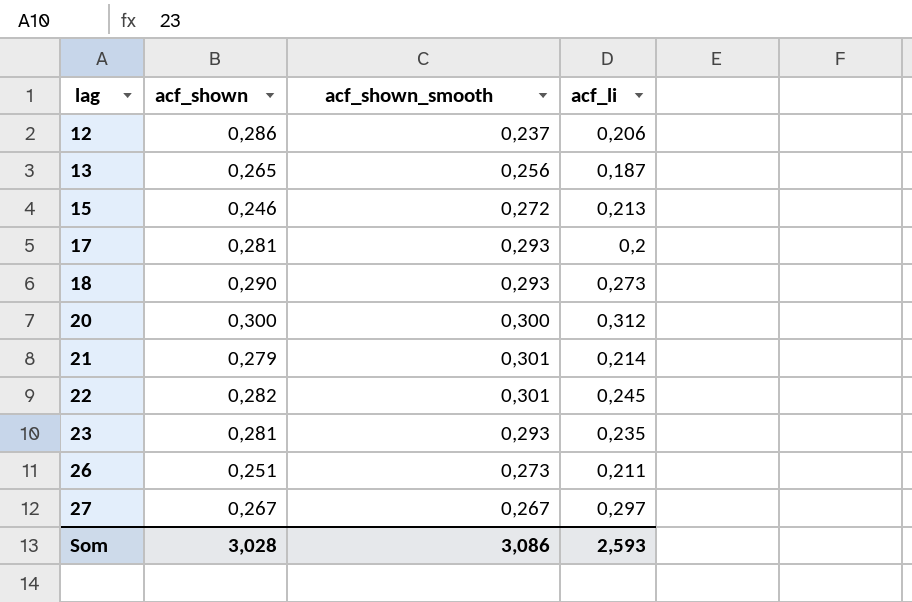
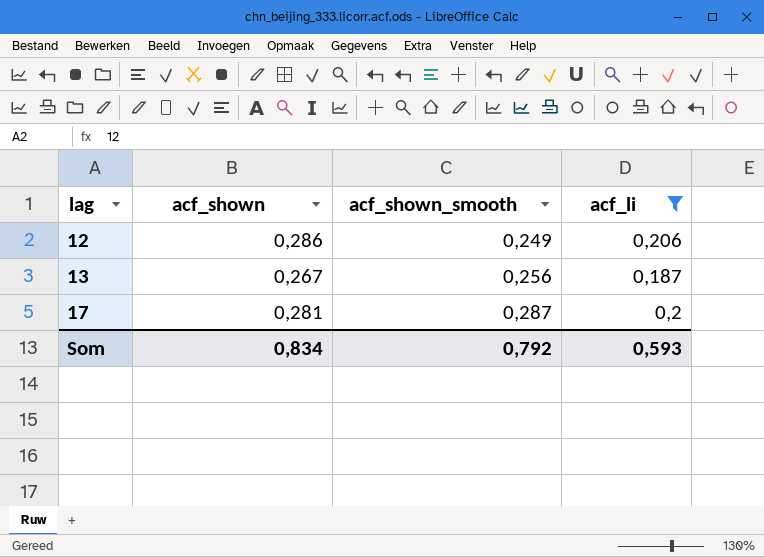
filter: none -> acf_li <= 0,206
12 | acf_shown_smooth: 0,237 -> 0,249
13 | acf_shown: 0,265 -> 0,267
17 | acf_shown_smooth: 0,293 -> 0,287
Som | acf_shown: 3,028 -> 0,834
Som | acf_shown_smooth: 3,086 -> 0,792
Som | acf_li: 2,593 -> 0,593

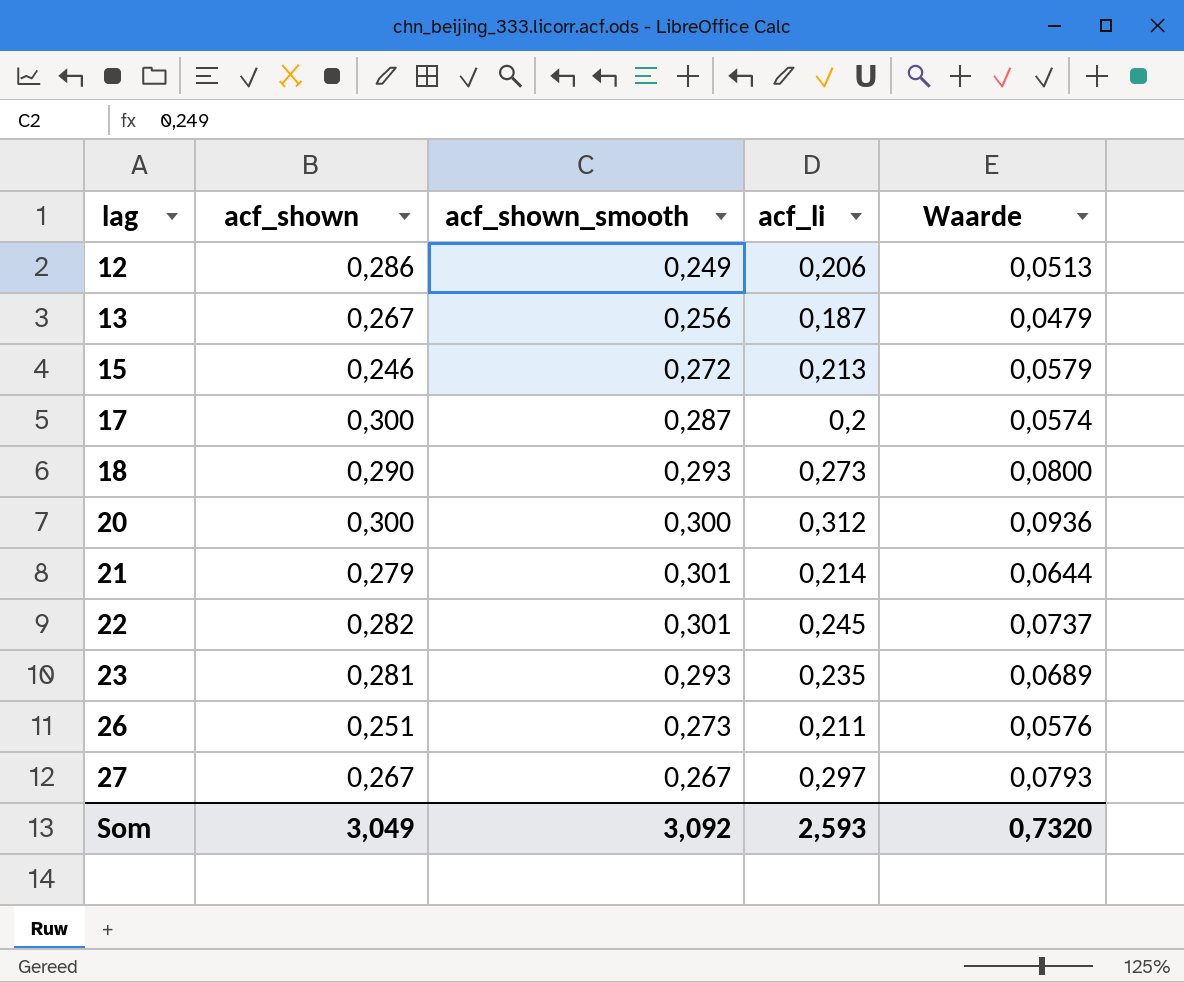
filter: acf_li <= 0,206 -> none
column Waarde | formula: none -> [acf_shown_smooth] * [acf_li]
17 | acf_shown: 0,281 -> 0,300
Som | acf_shown: 0,834 -> 3,049
Som | acf_shown_smooth: 0,792 -> 3,092
Som | acf_li: 0,593 -> 2,593

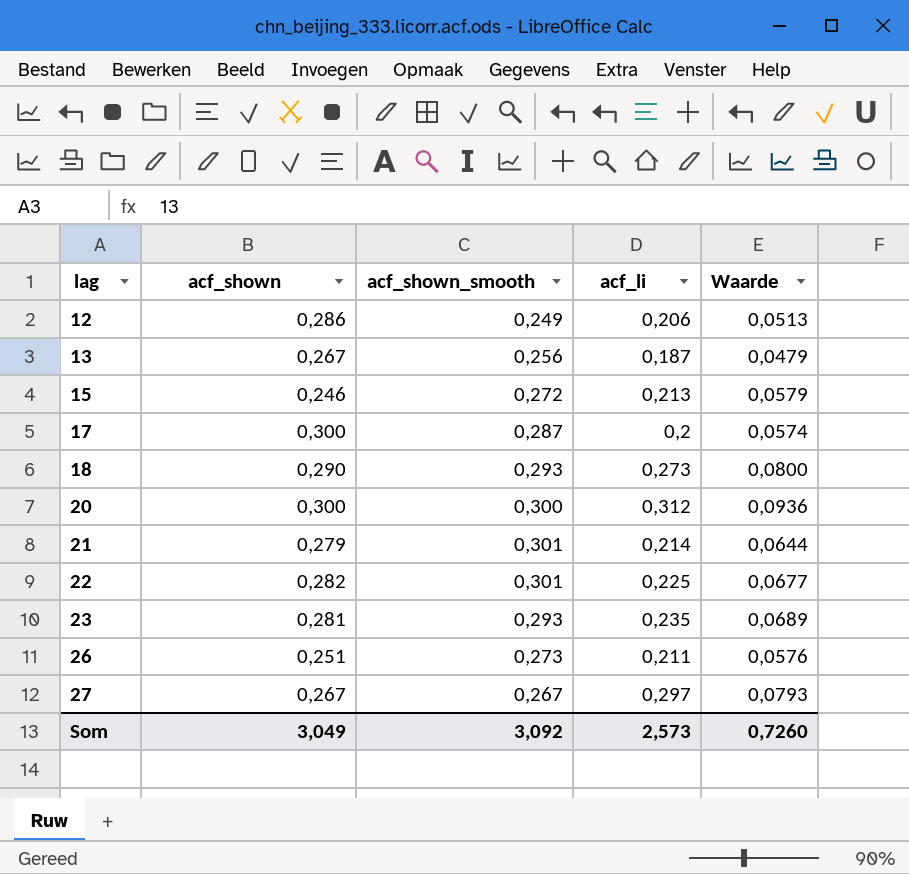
22 | acf_li: 0,245 -> 0,225
22 | Waarde: 0,0737 -> 0,0677
Som | acf_li: 2,593 -> 2,573
Som | Waarde: 0,7320 -> 0,7260

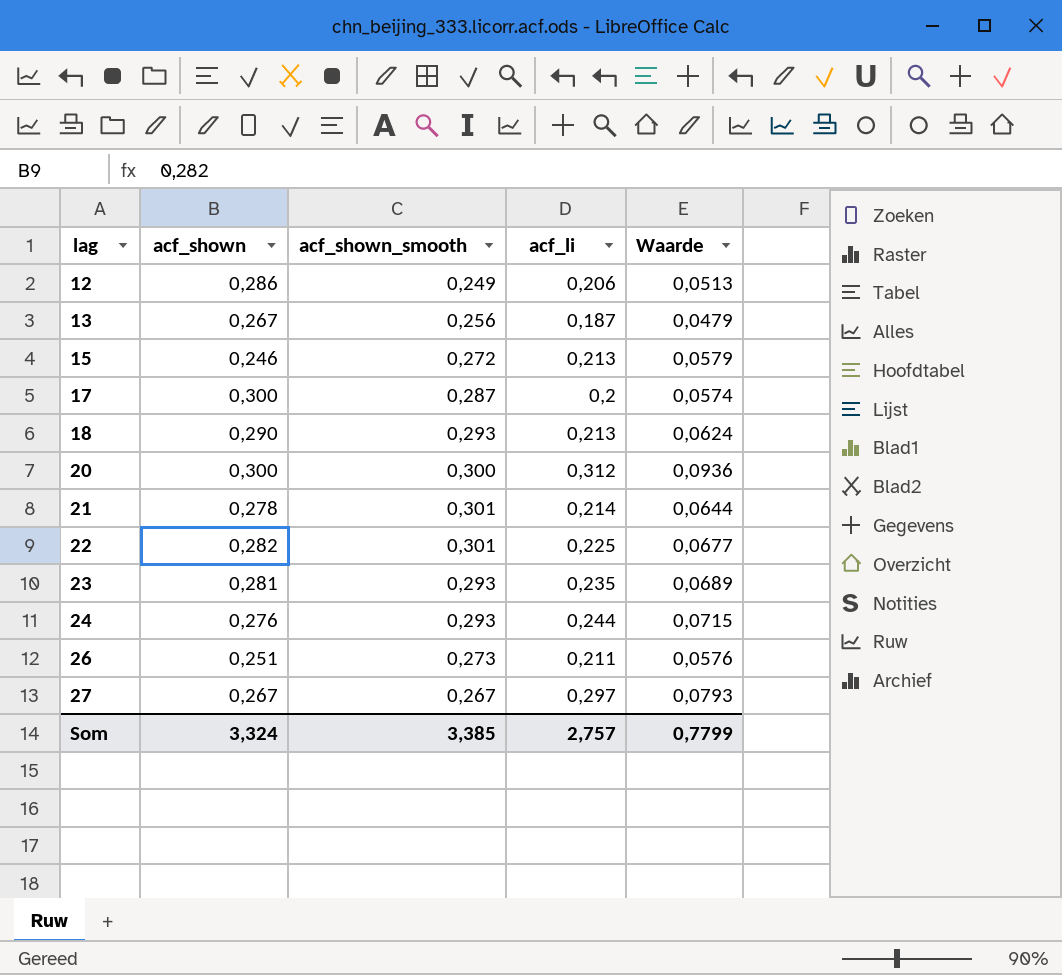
18 | acf_li: 0,273 -> 0,213
18 | Waarde: 0,0800 -> 0,0624
21 | acf_shown: 0,279 -> 0,278
row 24: none -> 0,276 | 0,293 | 0,244 | 0,0715
Som | acf_shown: 3,049 -> 3,324
Som | acf_shown_smooth: 3,092 -> 3,385
Som | acf_li: 2,573 -> 2,757
Som | Waarde: 0,7260 -> 0,7799

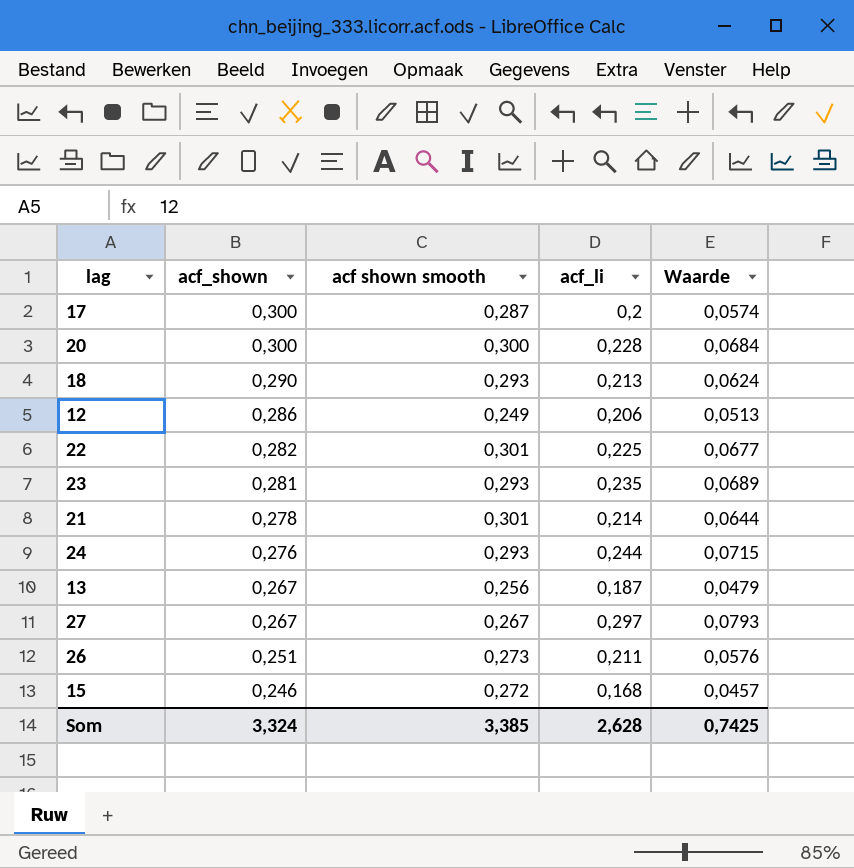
row order: lag ascending -> acf_shown descending
column name: acf_shown_smooth -> acf shown smooth
20 | acf_li: 0,312 -> 0,228
20 | Waarde: 0,0936 -> 0,0684
15 | acf_li: 0,213 -> 0,168
15 | Waarde: 0,0579 -> 0,0457
Som | acf_li: 2,757 -> 2,628
Som | Waarde: 0,7799 -> 0,7425

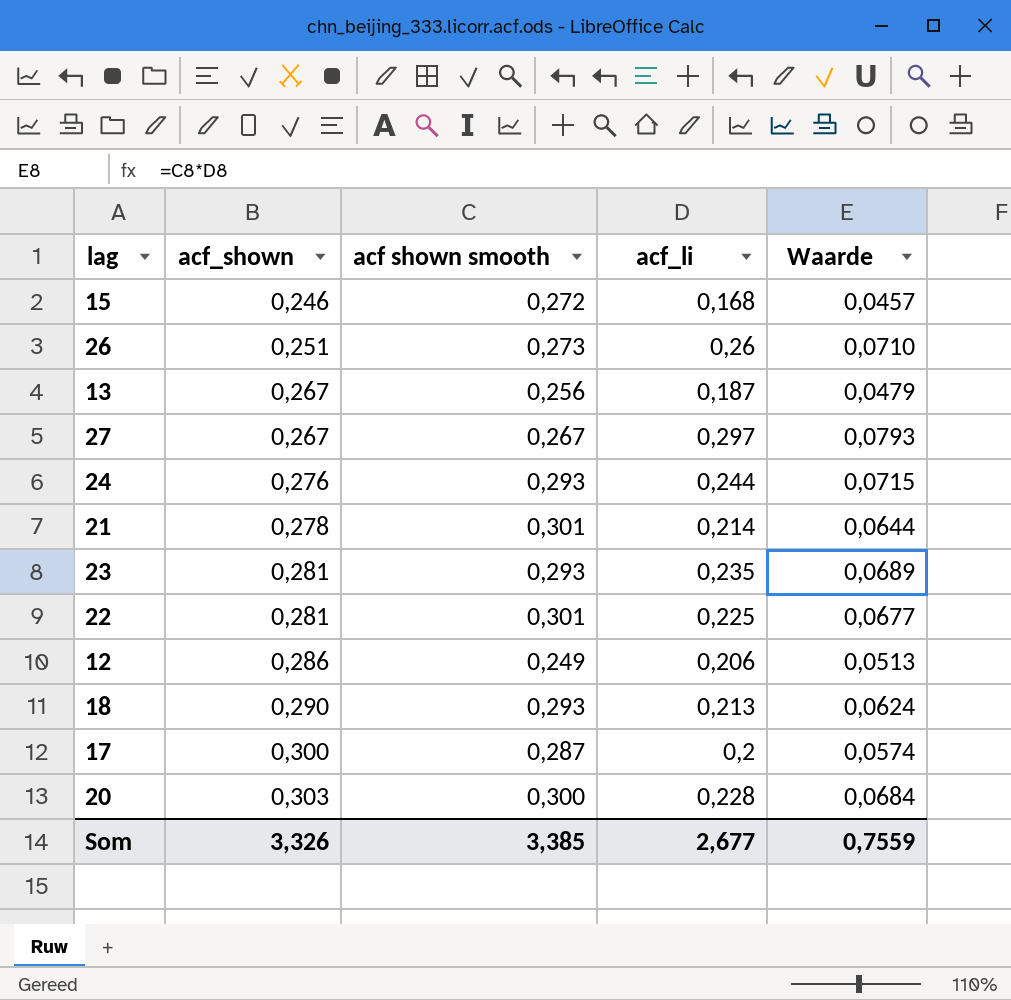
row order: acf_shown descending -> acf_shown ascending
26 | acf_li: 0,211 -> 0,26
26 | Waarde: 0,0576 -> 0,0710
22 | acf_shown: 0,282 -> 0,281
20 | acf_shown: 0,300 -> 0,303
Som | acf_shown: 3,324 -> 3,326
Som | acf_li: 2,628 -> 2,677
Som | Waarde: 0,7425 -> 0,7559

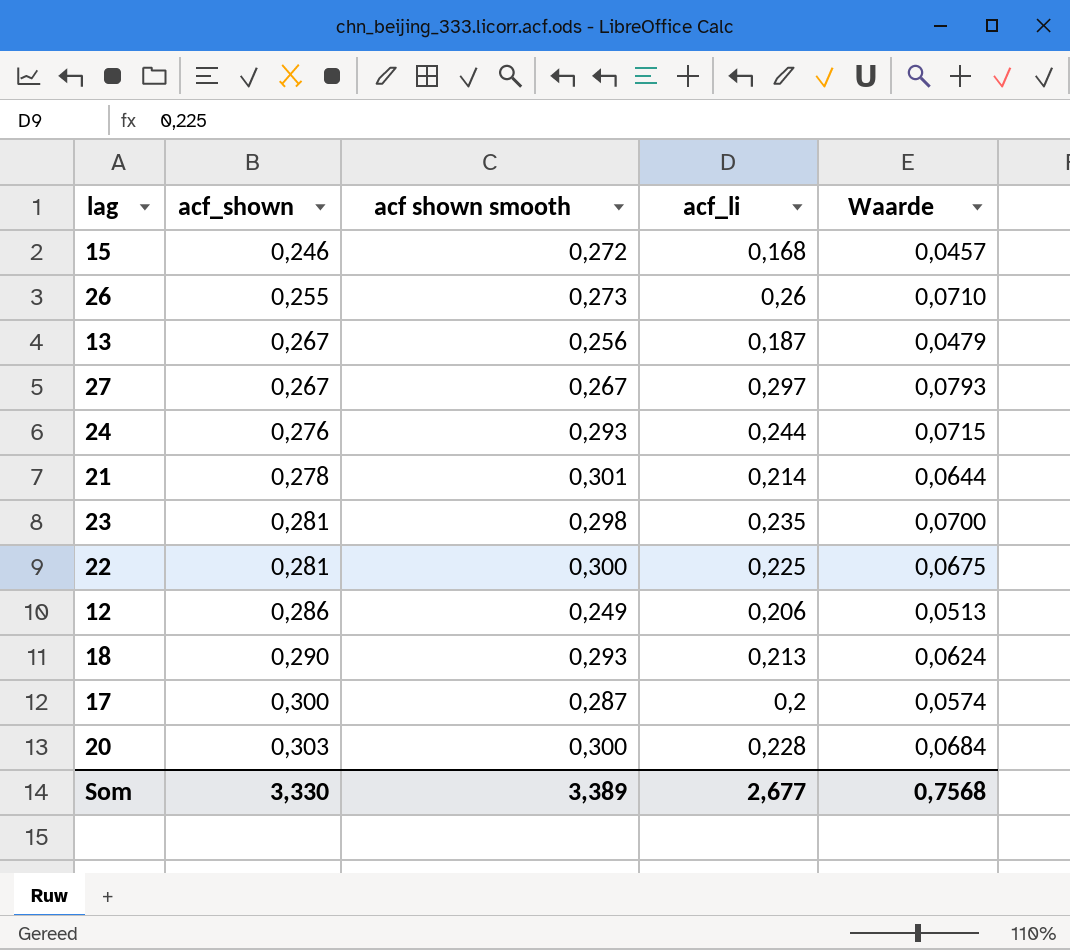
26 | acf_shown: 0,251 -> 0,255
23 | acf shown smooth: 0,293 -> 0,298
23 | Waarde: 0,0689 -> 0,0700
22 | acf shown smooth: 0,301 -> 0,300
22 | Waarde: 0,0677 -> 0,0675
Som | acf_shown: 3,326 -> 3,330
Som | acf shown smooth: 3,385 -> 3,389
Som | Waarde: 0,7559 -> 0,7568

